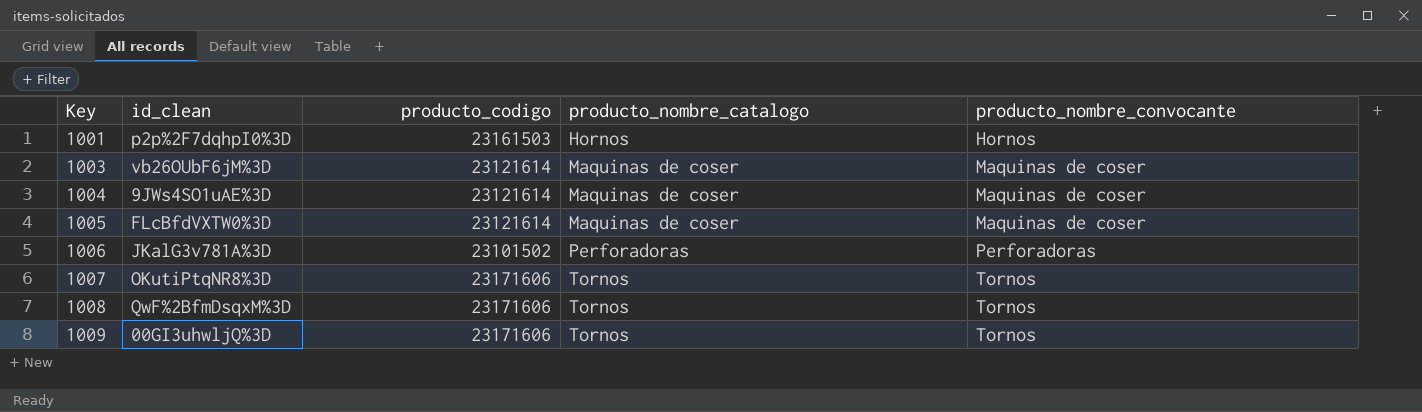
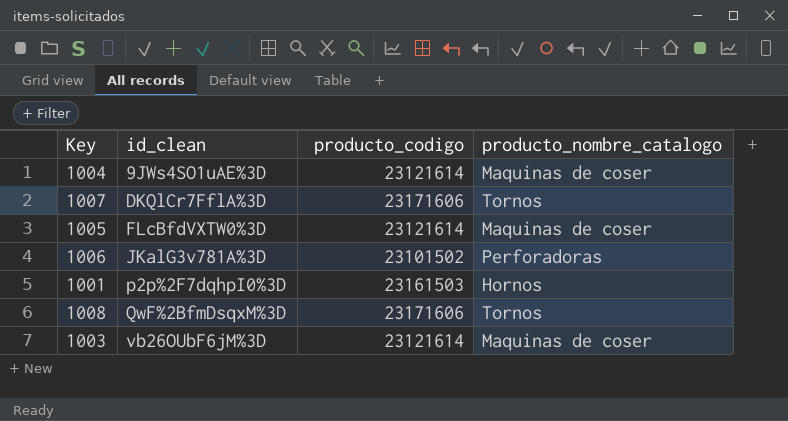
row order: Key ascending -> id_clean ascending
column producto_nombre_convocante | position: 5 -> none
row 1009: 00GI3uhwljQ%3D | 23171606 | Tornos | Tornos -> none
1007 | id_clean: OKutiPtqNR8%3D -> DKQlCr7FflA%3D

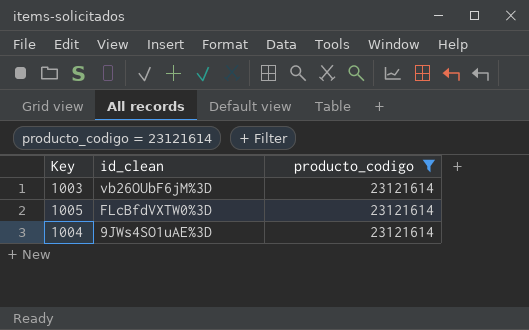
filter: none -> producto_codigo = 23121614
row order: id_clean ascending -> id_clean descending
column producto_nombre_catalogo | position: 4 -> none

